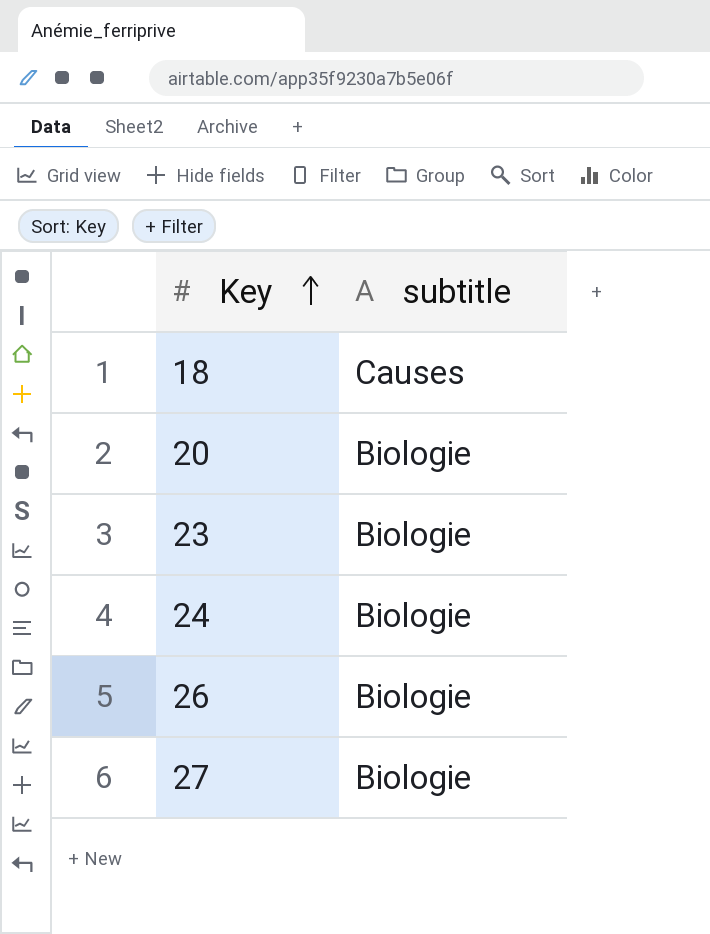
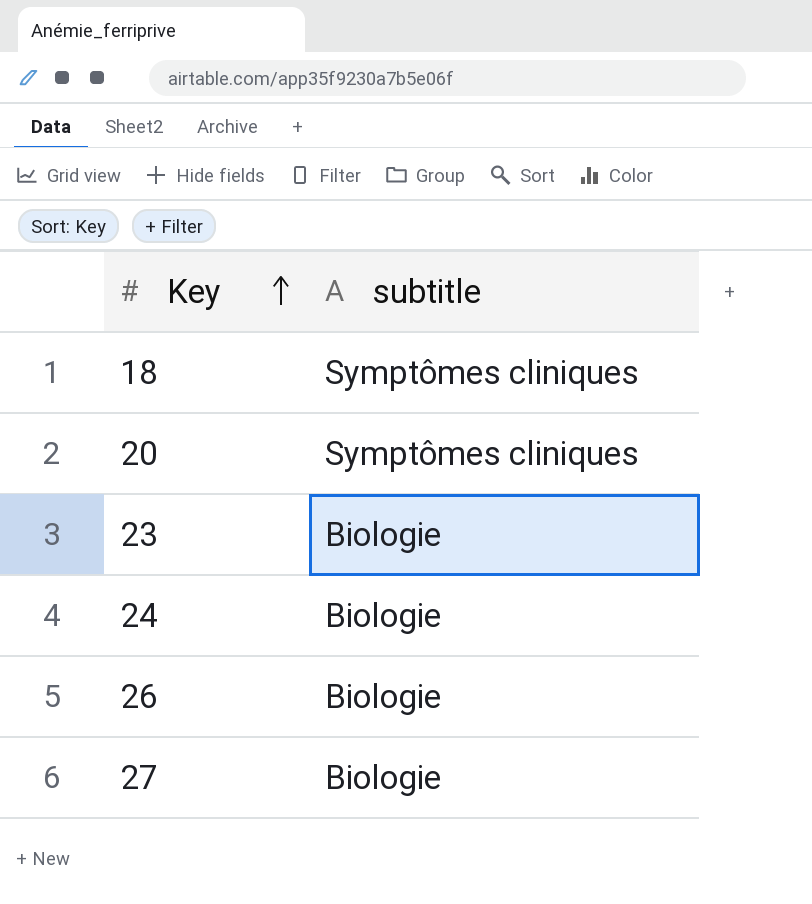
18 | subtitle: Causes -> Symptômes cliniques
20 | subtitle: Biologie -> Symptômes cliniques

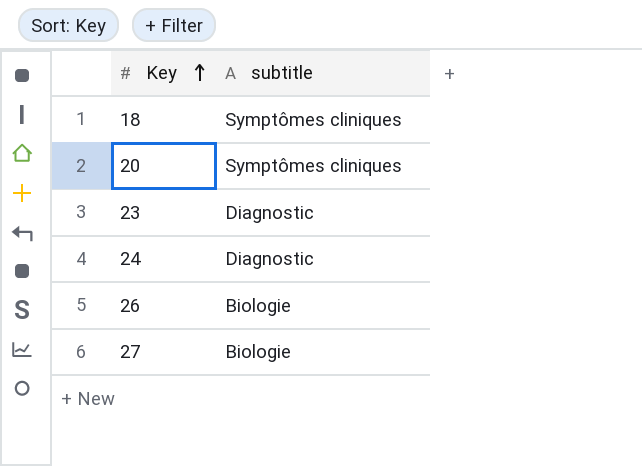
23 | subtitle: Biologie -> Diagnostic
24 | subtitle: Biologie -> Diagnostic

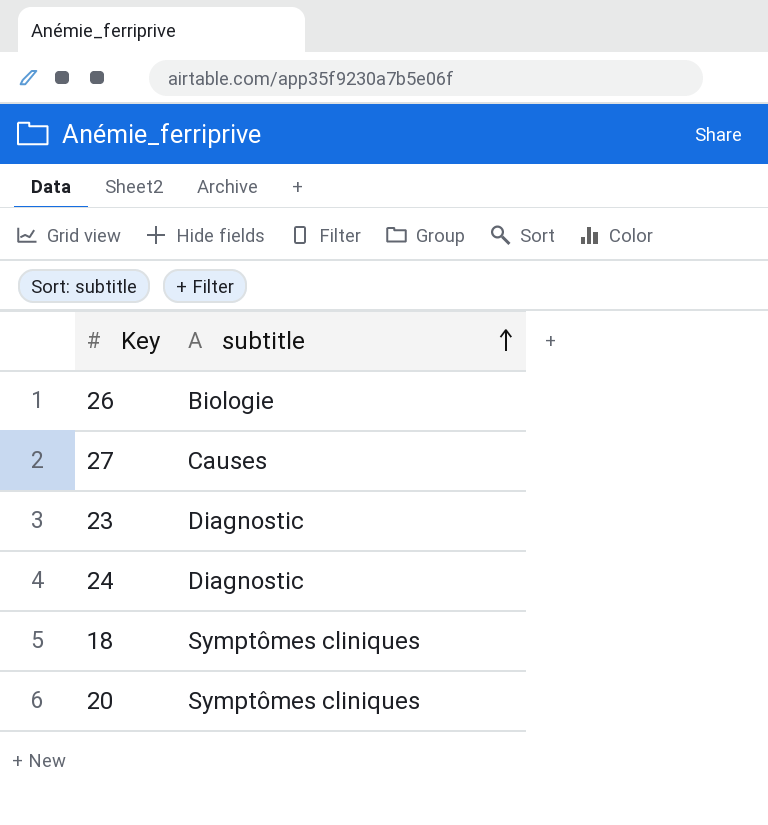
row order: Key ascending -> subtitle ascending
27 | subtitle: Biologie -> Causes

